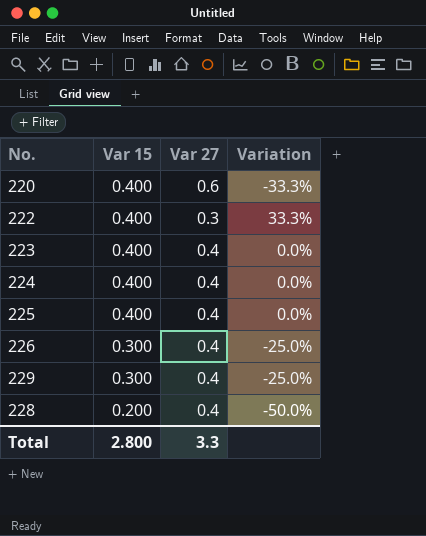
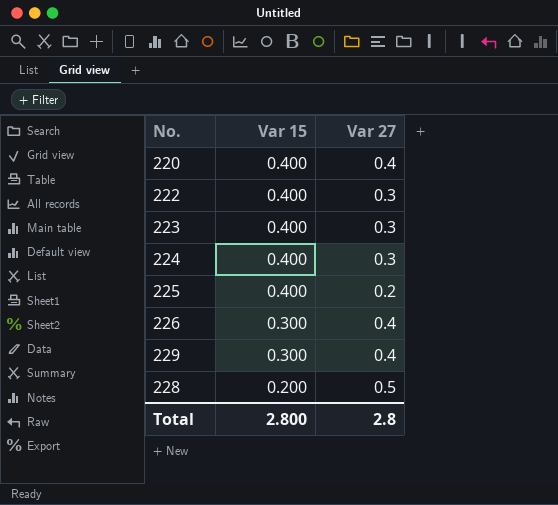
column Variation | formula: ([Var 15] - [Var 27]) / [Var 27] -> none
220 | Var 27: 0.6 -> 0.4
223 | Var 27: 0.4 -> 0.3
224 | Var 27: 0.4 -> 0.3
225 | Var 27: 0.4 -> 0.2
228 | Var 27: 0.4 -> 0.5
Total | Var 27: 3.3 -> 2.8

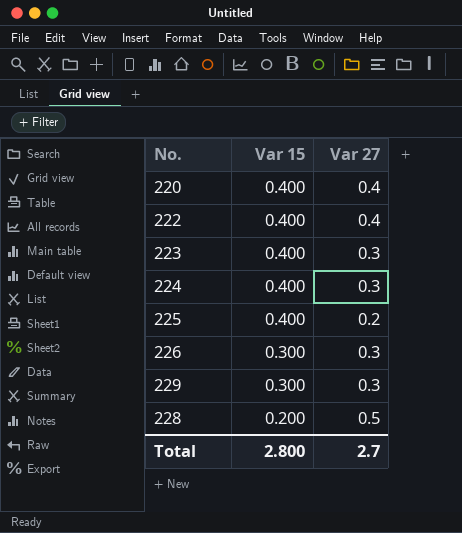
222 | Var 27: 0.3 -> 0.4
226 | Var 27: 0.4 -> 0.3
229 | Var 27: 0.4 -> 0.3
Total | Var 27: 2.8 -> 2.7

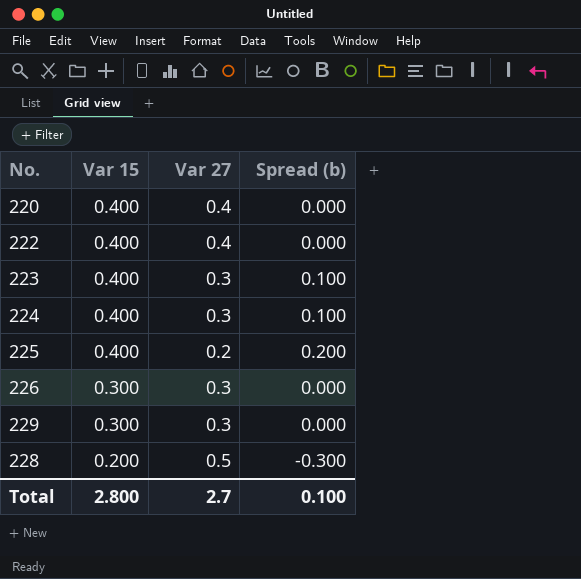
column Spread (b) | formula: none -> [Var 15] - [Var 27]

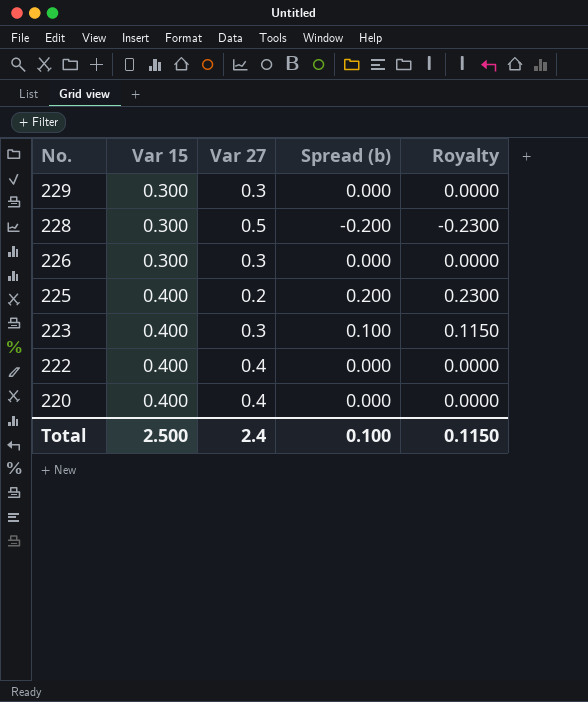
row order: Var 15 descending -> No. descending
column Royalty | formula: none -> [Spread (b)] * 1.15
row 224: 0.400 | 0.3 | 0.100 -> none
228 | Var 15: 0.200 -> 0.300
228 | Spread (b): -0.300 -> -0.200
Total | Var 15: 2.800 -> 2.500
Total | Var 27: 2.7 -> 2.4

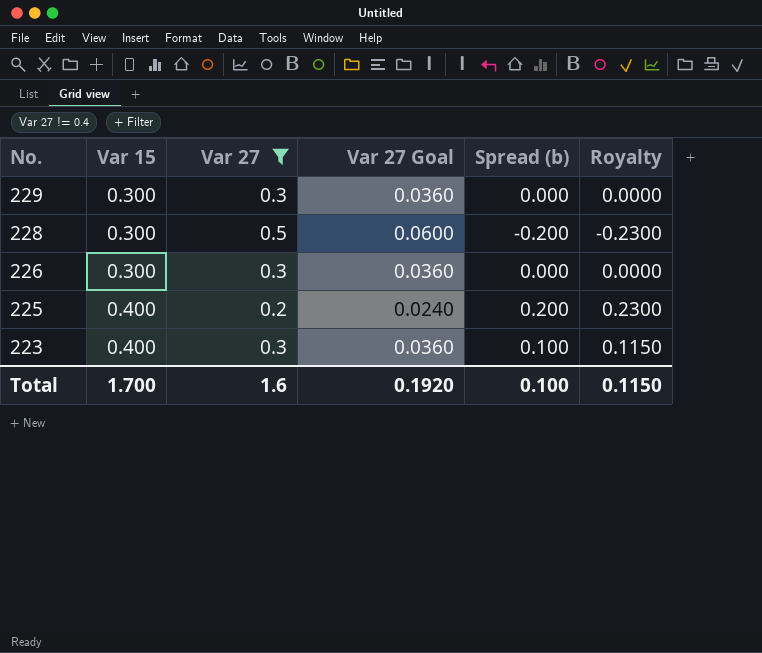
filter: none -> Var 27 != 0.4
column Var 27 Goal | formula: none -> [Var 27] * 0.12
Total | Var 15: 2.500 -> 1.700
Total | Var 27: 2.4 -> 1.6

